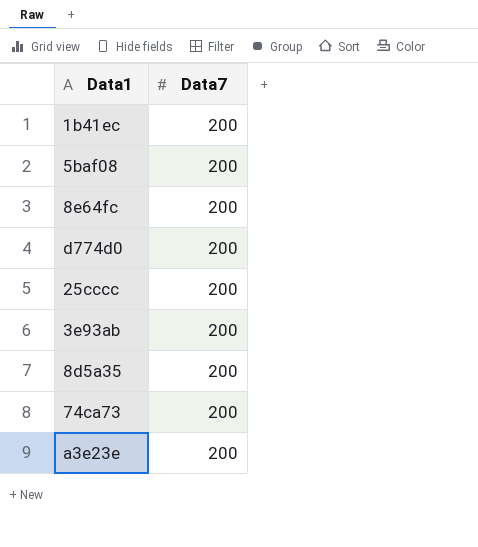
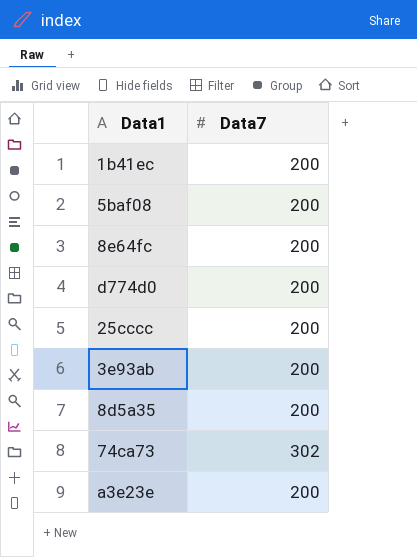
74ca73 | Data7: 200 -> 302

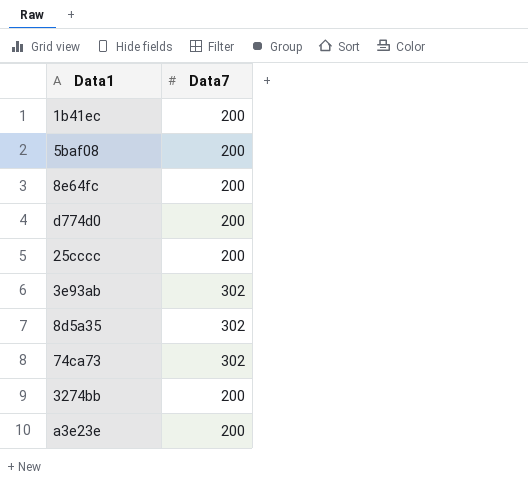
3e93ab | Data7: 200 -> 302
8d5a35 | Data7: 200 -> 302
row 3274bb: none -> 200

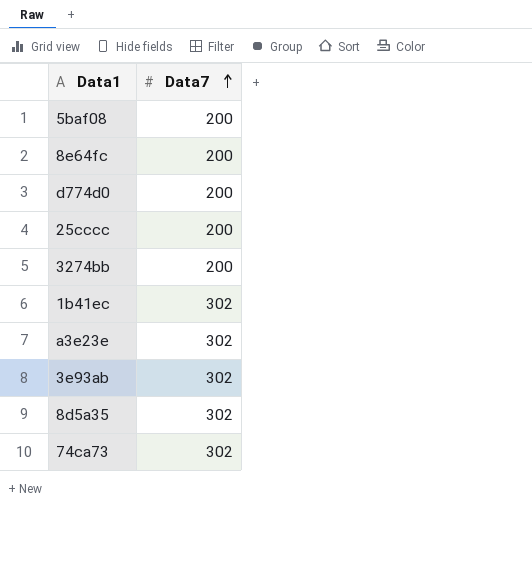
row order: none -> Data7 ascending
1b41ec | Data7: 200 -> 302
a3e23e | Data7: 200 -> 302

